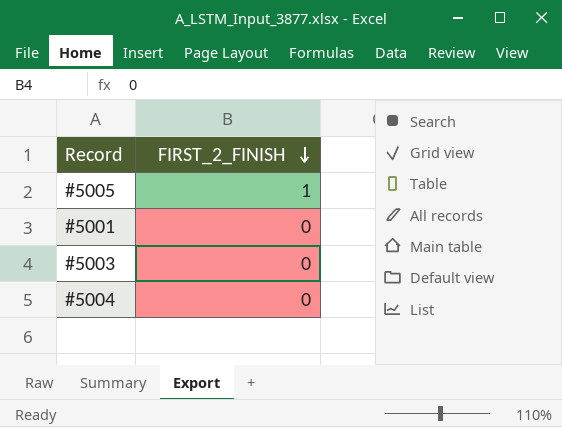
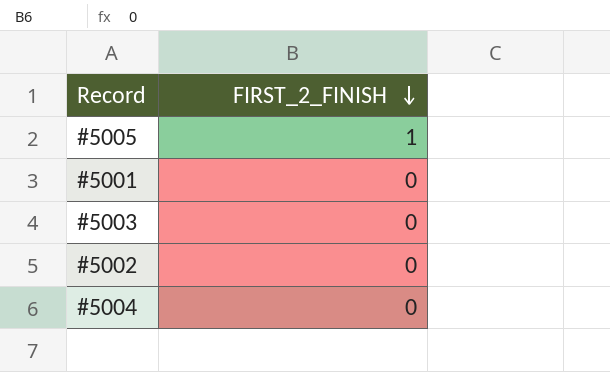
row #5002: none -> 0

